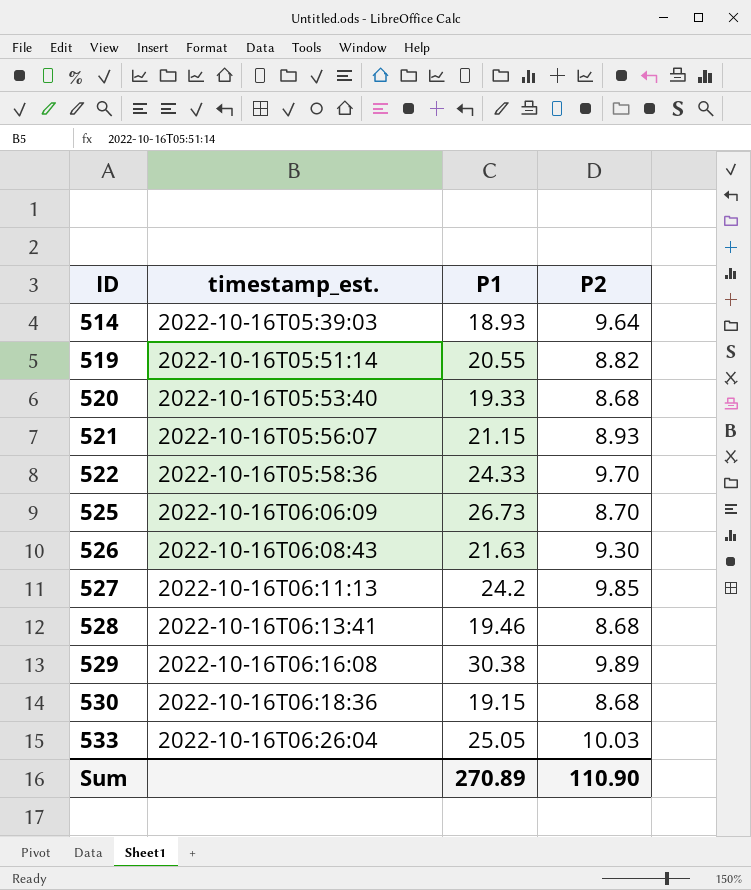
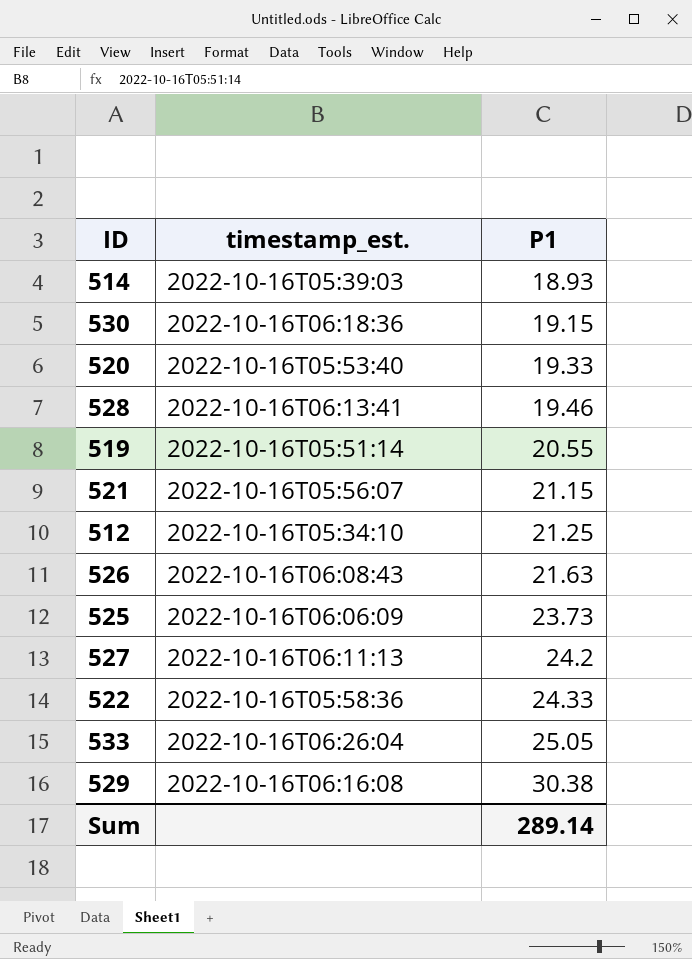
row order: ID ascending -> P1 ascending
column P2 | position: 4 -> none
row 512: none -> 2022-10-16T05:34:10 | 21.25
525 | P1: 26.73 -> 23.73
Sum | P1: 270.89 -> 289.14

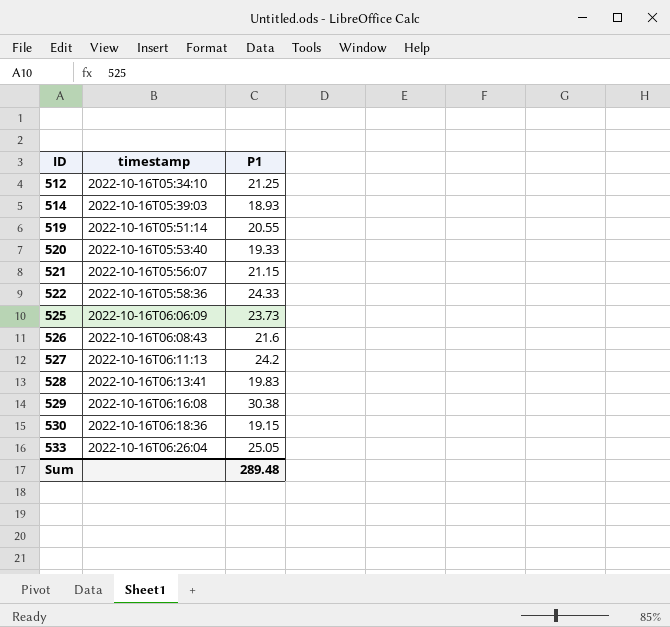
row order: P1 ascending -> ID ascending
column name: timestamp_est. -> timestamp
526 | P1: 21.63 -> 21.6
528 | P1: 19.46 -> 19.83
Sum | P1: 289.14 -> 289.48

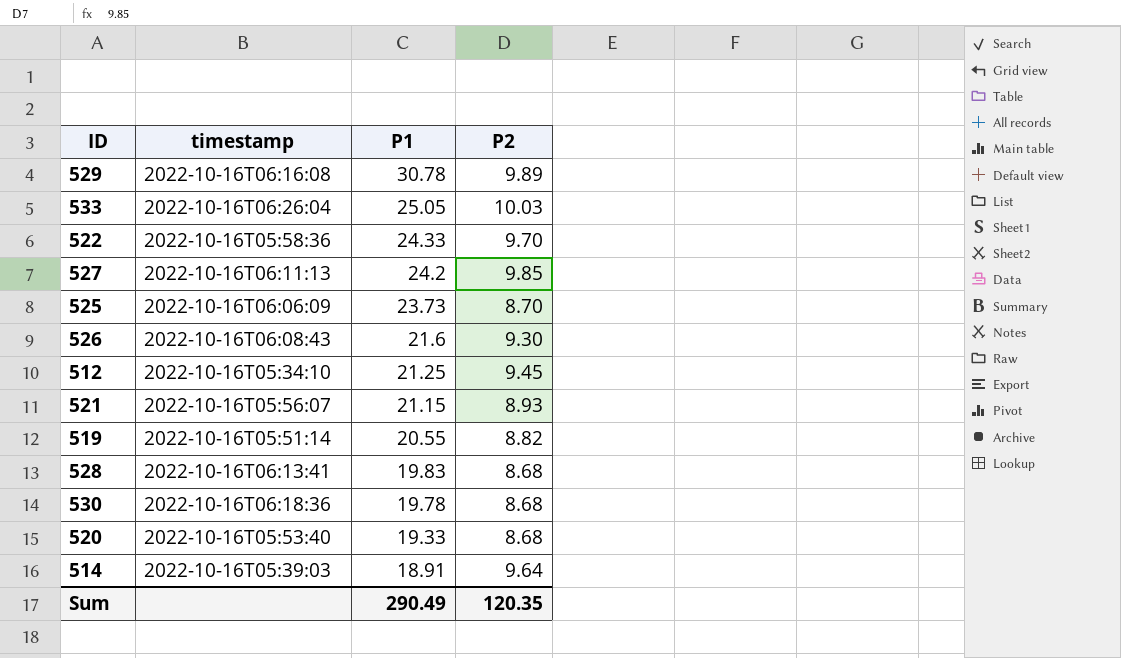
row order: ID ascending -> P1 descending
column P2 | position: none -> 4
529 | P1: 30.38 -> 30.78
530 | P1: 19.15 -> 19.78
514 | P1: 18.93 -> 18.91
Sum | P1: 289.48 -> 290.49

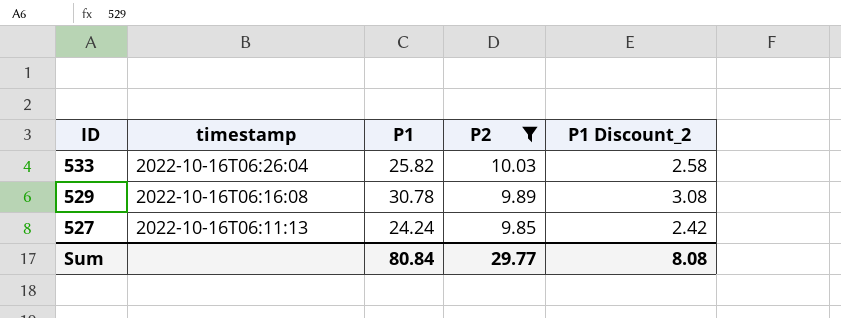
filter: none -> P2 >= 9.85
row order: P1 descending -> ID descending
column P1 Discount_2 | formula: none -> [P1] * 0.1
533 | P1: 25.05 -> 25.82
527 | P1: 24.2 -> 24.24
Sum | P1: 290.49 -> 80.84
Sum | P2: 120.35 -> 29.77

